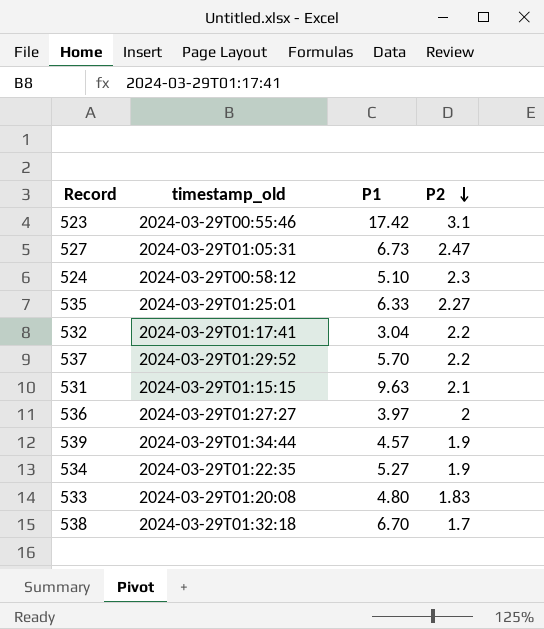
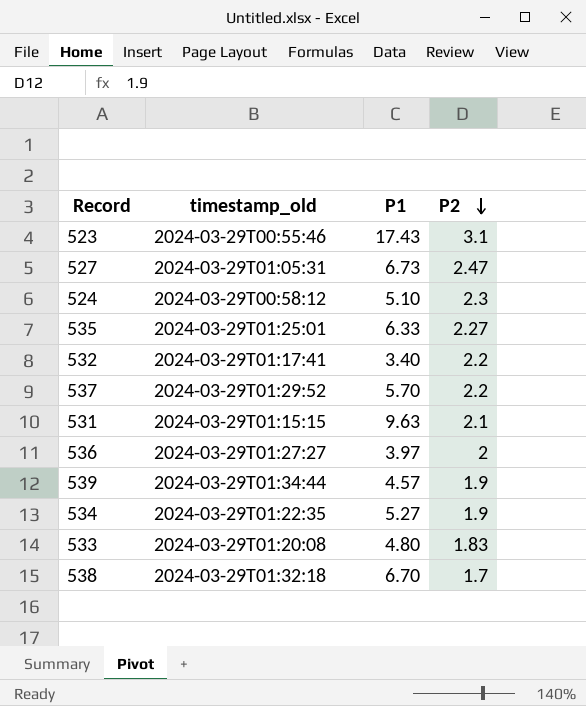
523 | P1: 17.42 -> 17.43
532 | P1: 3.04 -> 3.40

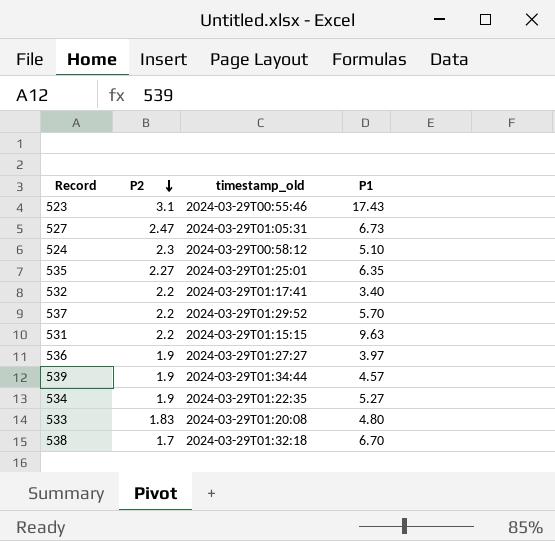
column P2 | position: 4 -> 2
535 | P1: 6.33 -> 6.35
531 | P2: 2.1 -> 2.2
536 | P2: 2 -> 1.9

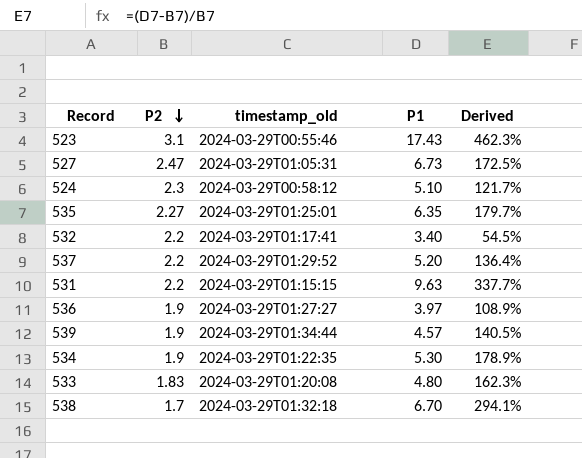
column Derived | formula: none -> ([P1] - [P2]) / [P2]
537 | P1: 5.70 -> 5.20
534 | P1: 5.27 -> 5.30

